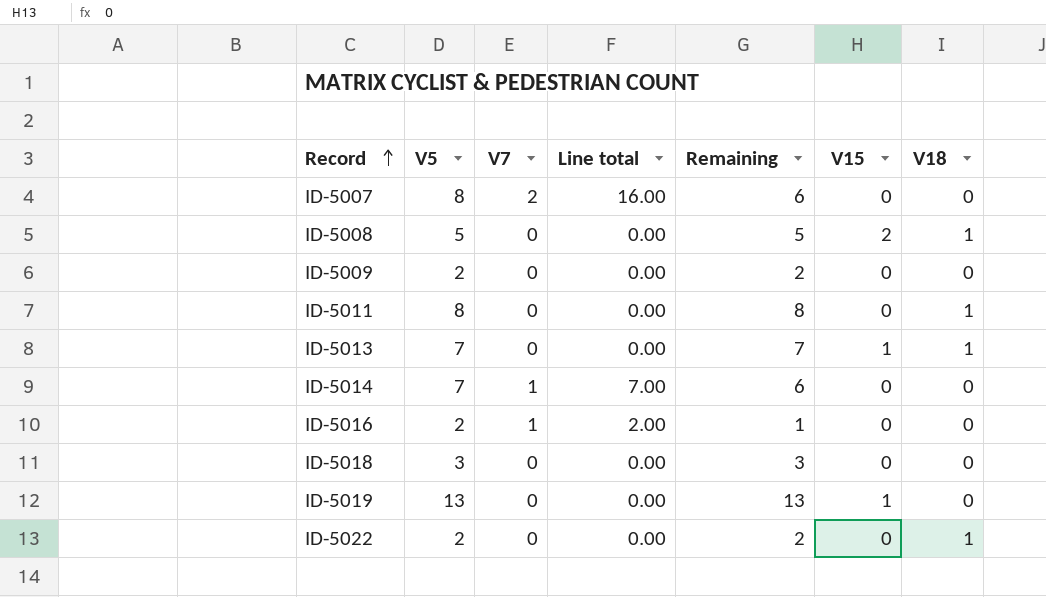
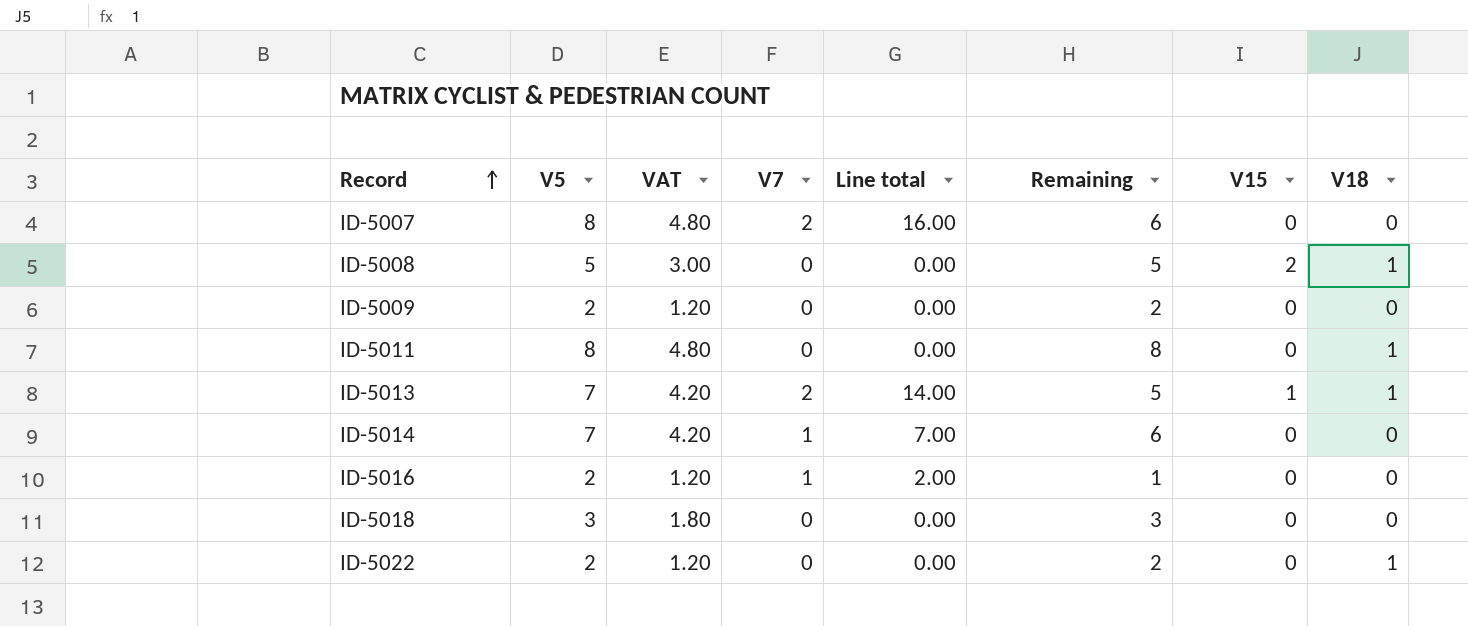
column VAT | formula: none -> [V5] * 0.6
row ID-5019: 13 | 0 | 0.00 | 13 | 1 | 0 -> none
ID-5013 | V7: 0 -> 2
ID-5013 | Line total: 0.00 -> 14.00
ID-5013 | Remaining: 7 -> 5

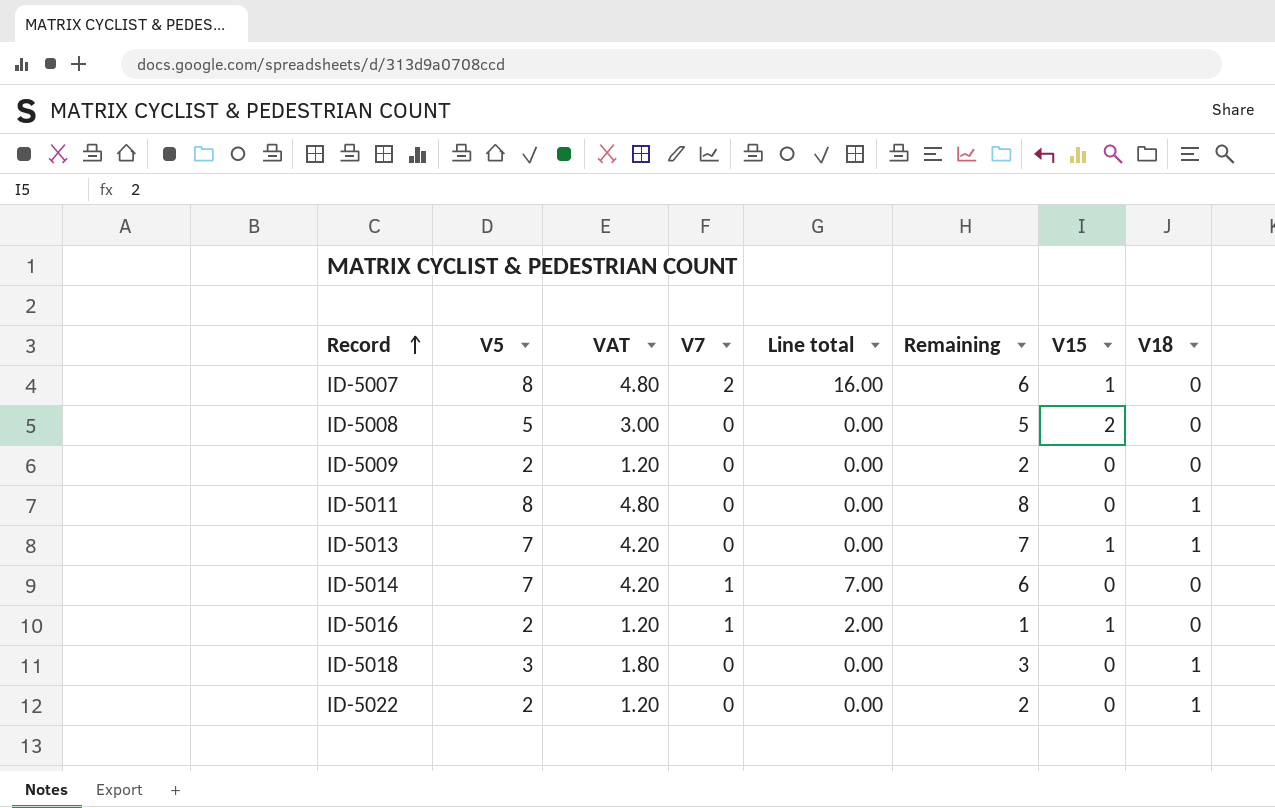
ID-5007 | V15: 0 -> 1
ID-5008 | V18: 1 -> 0
ID-5013 | V7: 2 -> 0
ID-5013 | Line total: 14.00 -> 0.00
ID-5013 | Remaining: 5 -> 7
ID-5016 | V15: 0 -> 1
ID-5018 | V18: 0 -> 1

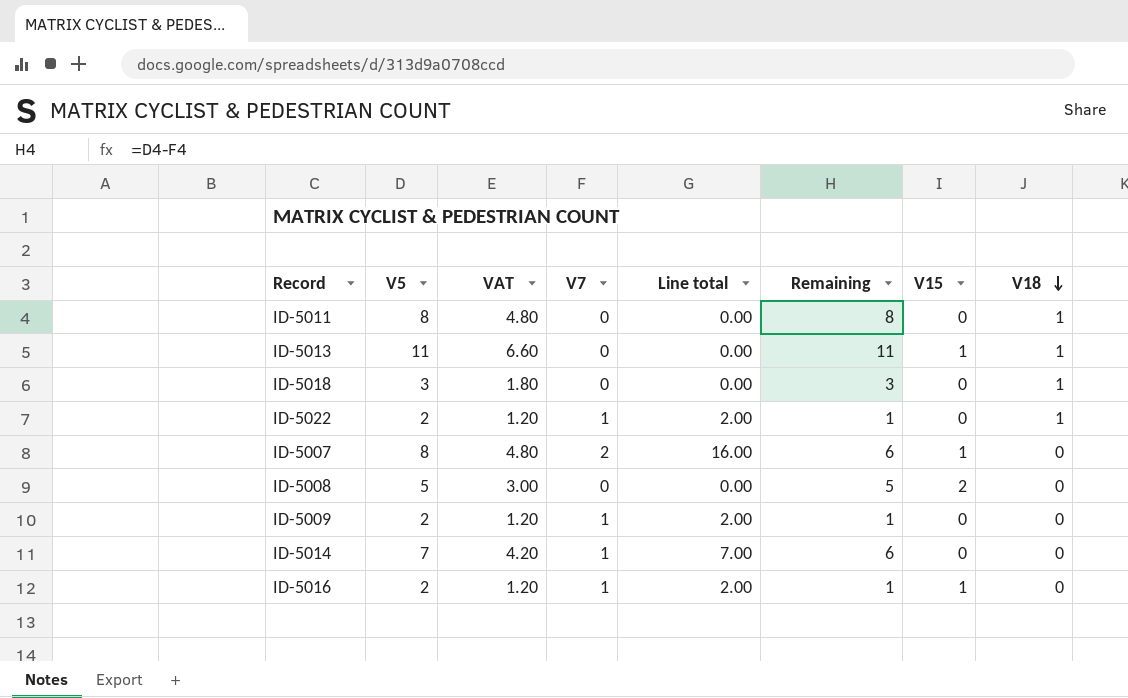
row order: Record ascending -> V18 descending
ID-5013 | V5: 7 -> 11
ID-5013 | VAT: 4.20 -> 6.60
ID-5013 | Remaining: 7 -> 11
ID-5022 | V7: 0 -> 1
ID-5022 | Line total: 0.00 -> 2.00
ID-5022 | Remaining: 2 -> 1
ID-5009 | V7: 0 -> 1
ID-5009 | Line total: 0.00 -> 2.00
ID-5009 | Remaining: 2 -> 1

